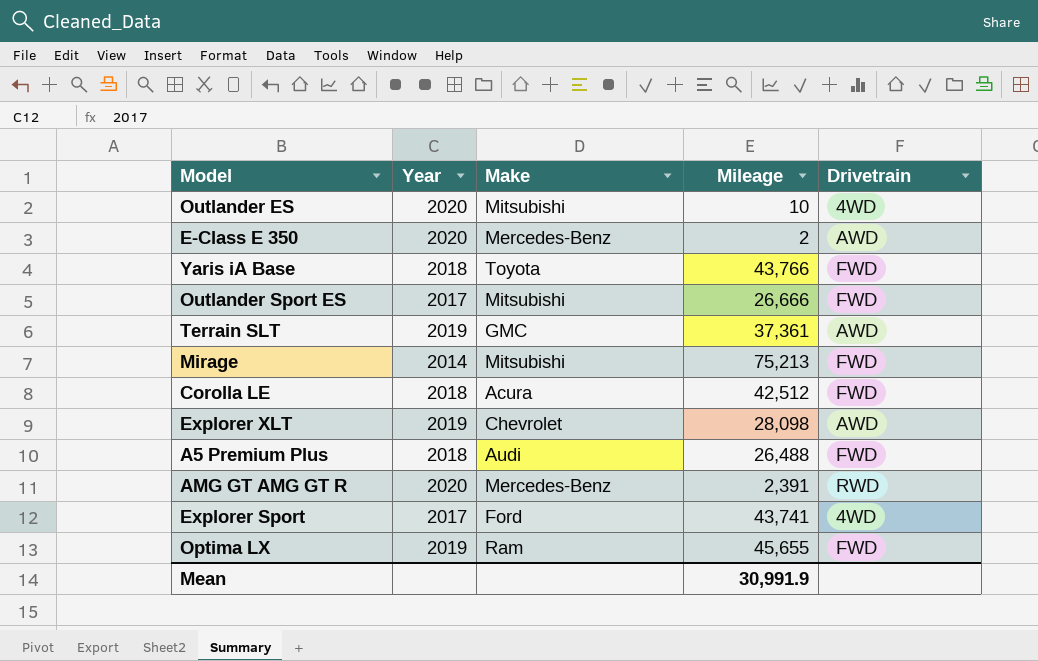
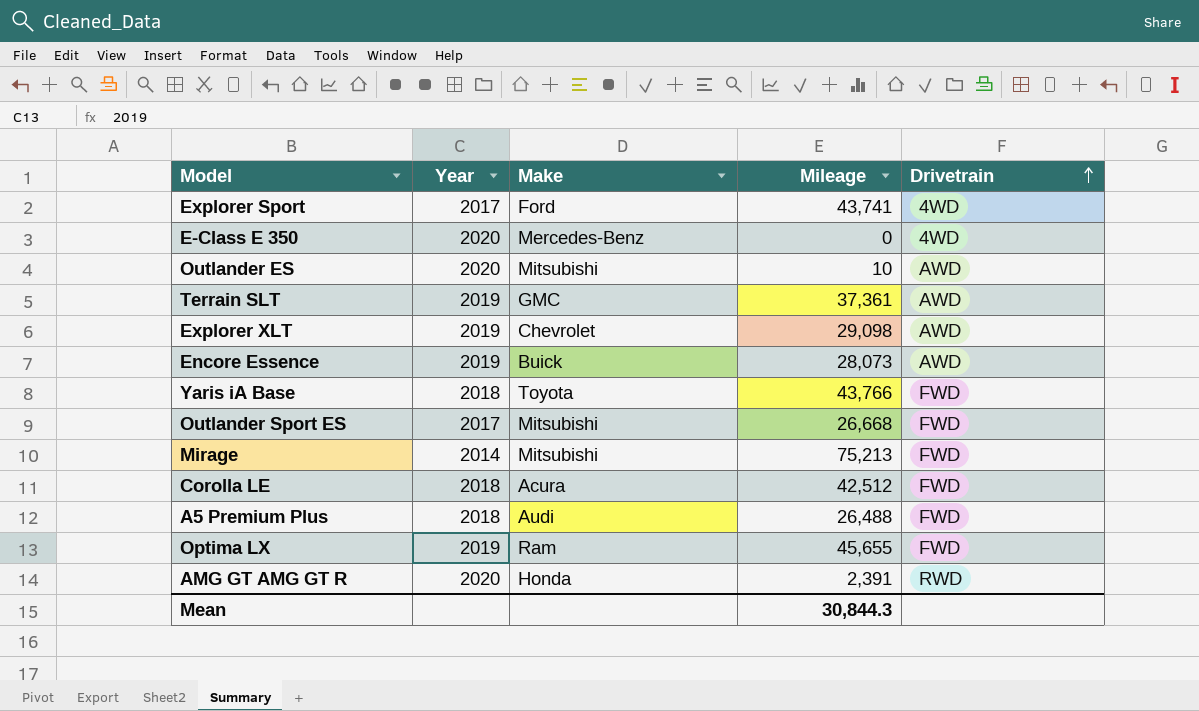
row order: none -> Drivetrain ascending
E-Class E 350 | Mileage: 2 -> 0
E-Class E 350 | Drivetrain: AWD -> 4WD
Outlander ES | Drivetrain: 4WD -> AWD
Explorer XLT | Mileage: 28,098 -> 29,098
row Encore Essence: none -> 2019 | Buick | 28,073 | AWD
Outlander Sport ES | Mileage: 26,666 -> 26,668
AMG GT AMG GT R | Make: Mercedes-Benz -> Honda
Mean | Mileage: 30,991.9 -> 30,844.3

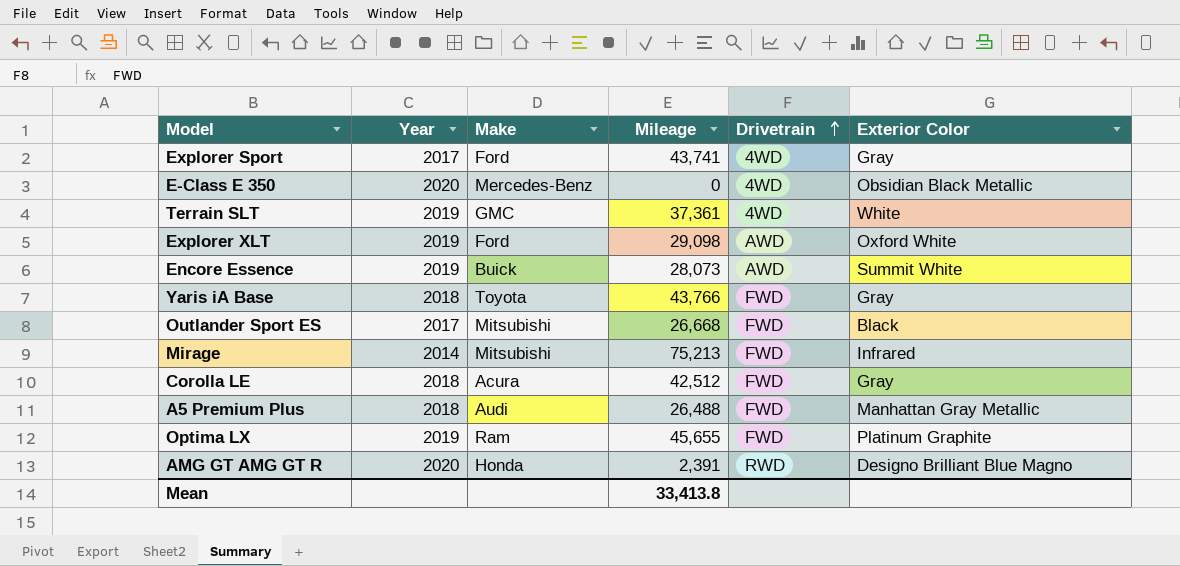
column Exterior Color | position: none -> 6
row Outlander ES: 2020 | Mitsubishi | 10 | AWD -> none
Terrain SLT | Drivetrain: AWD -> 4WD
Explorer XLT | Make: Chevrolet -> Ford
Mean | Mileage: 30,844.3 -> 33,413.8

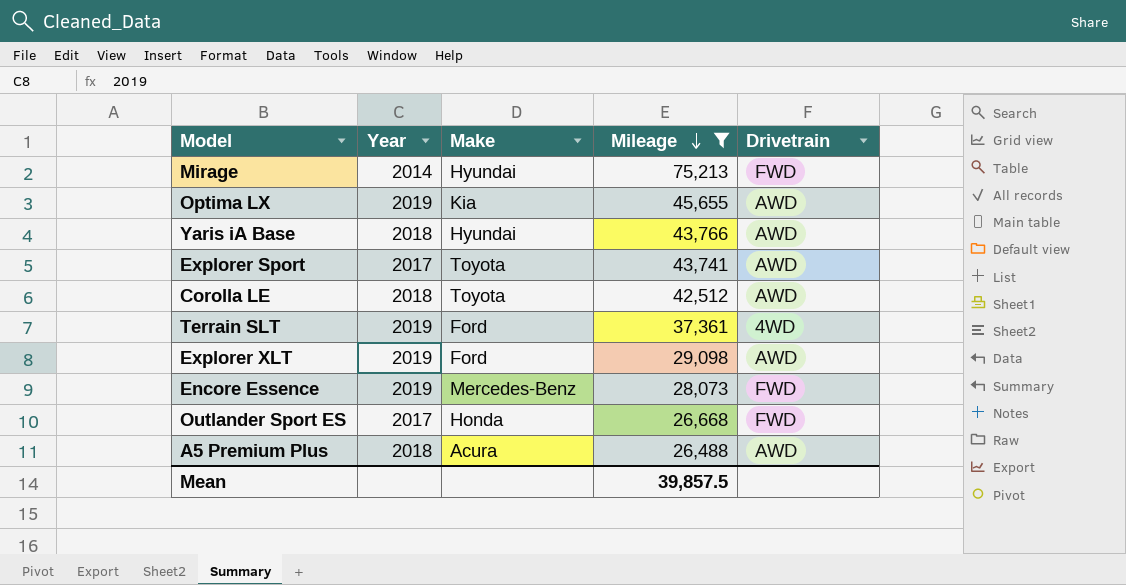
filter: none -> Mileage >= 26,488
row order: Drivetrain ascending -> Mileage descending
column Exterior Color | position: 6 -> none
Mirage | Make: Mitsubishi -> Hyundai
Optima LX | Make: Ram -> Kia
Optima LX | Drivetrain: FWD -> AWD
Yaris iA Base | Make: Toyota -> Hyundai
Yaris iA Base | Drivetrain: FWD -> AWD
Explorer Sport | Make: Ford -> Toyota
Explorer Sport | Drivetrain: 4WD -> AWD
Corolla LE | Make: Acura -> Toyota
Corolla LE | Drivetrain: FWD -> AWD
Terrain SLT | Make: GMC -> Ford
Encore Essence | Make: Buick -> Mercedes-Benz
Encore Essence | Drivetrain: AWD -> FWD
Outlander Sport ES | Make: Mitsubishi -> Honda
A5 Premium Plus | Make: Audi -> Acura
A5 Premium Plus | Drivetrain: FWD -> AWD
Mean | Mileage: 33,413.8 -> 39,857.5

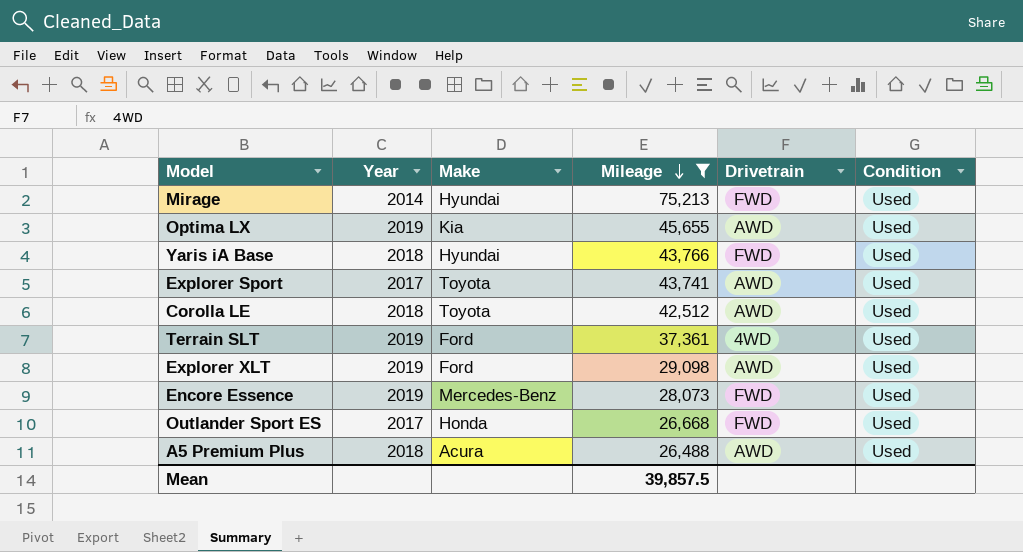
column Condition | position: none -> 6
Yaris iA Base | Drivetrain: AWD -> FWD

